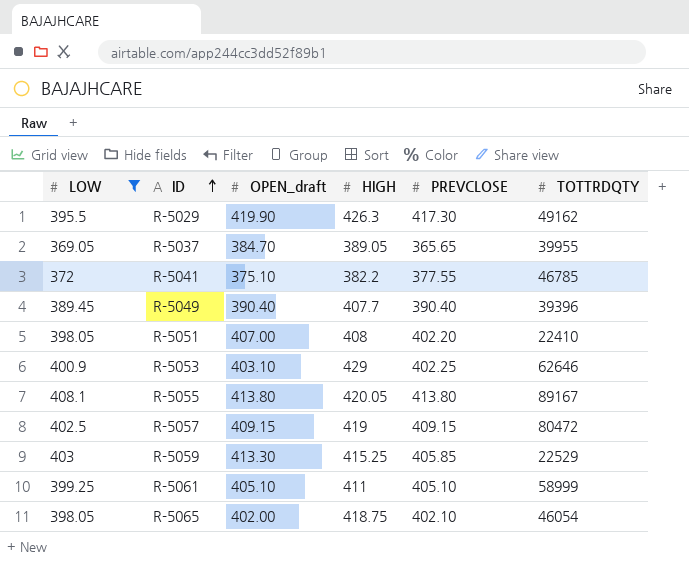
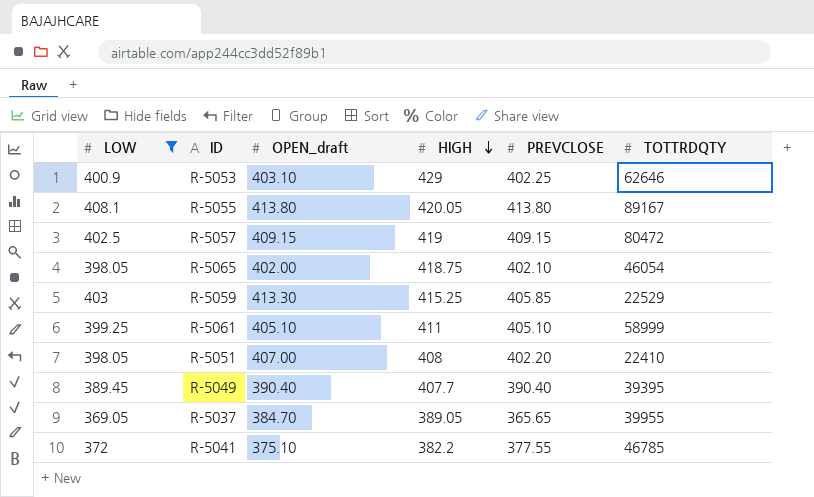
row order: ID ascending -> HIGH descending
row R-5029: 395.5 | 419.90 | 426.3 | 417.30 | 49162 -> none
R-5049 | TOTTRDQTY: 39396 -> 39395

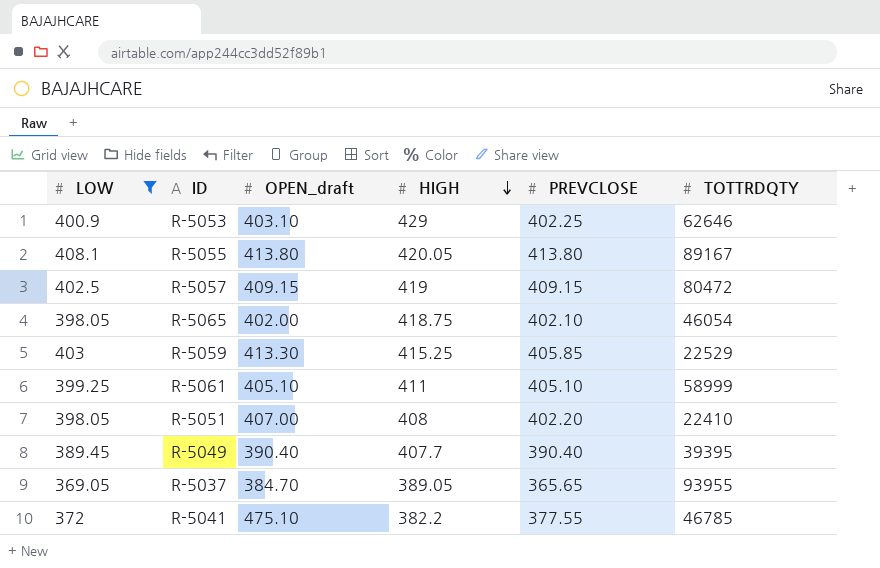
R-5037 | TOTTRDQTY: 39955 -> 93955
R-5041 | OPEN_draft: 375.10 -> 475.10

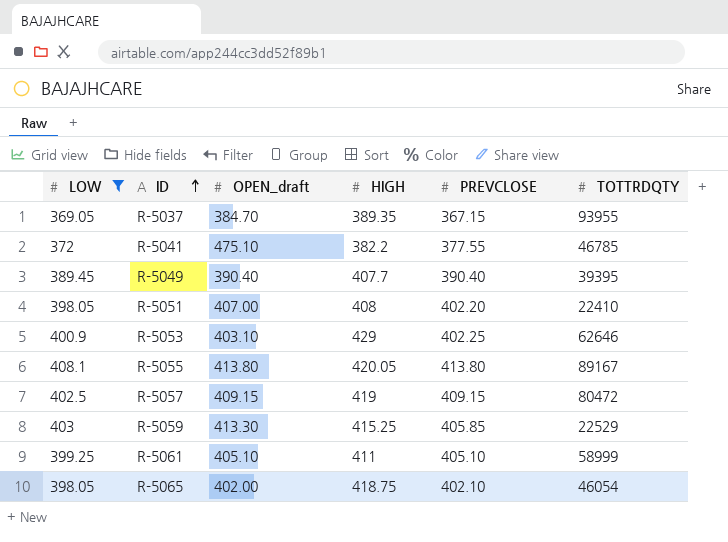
row order: HIGH descending -> ID ascending
R-5037 | HIGH: 389.05 -> 389.35
R-5037 | PREVCLOSE: 365.65 -> 367.15

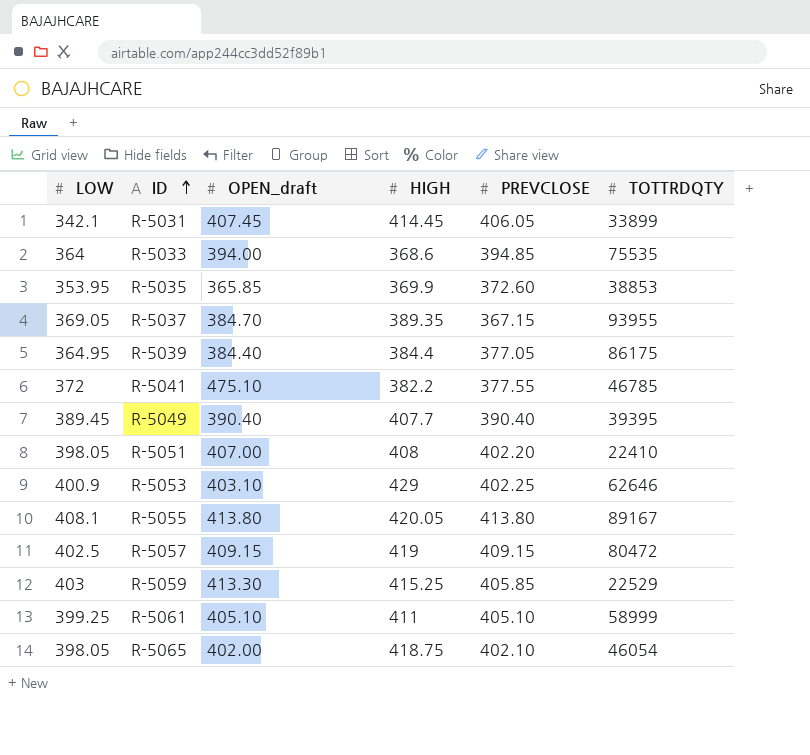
filter: LOW >= 369.05 -> none

